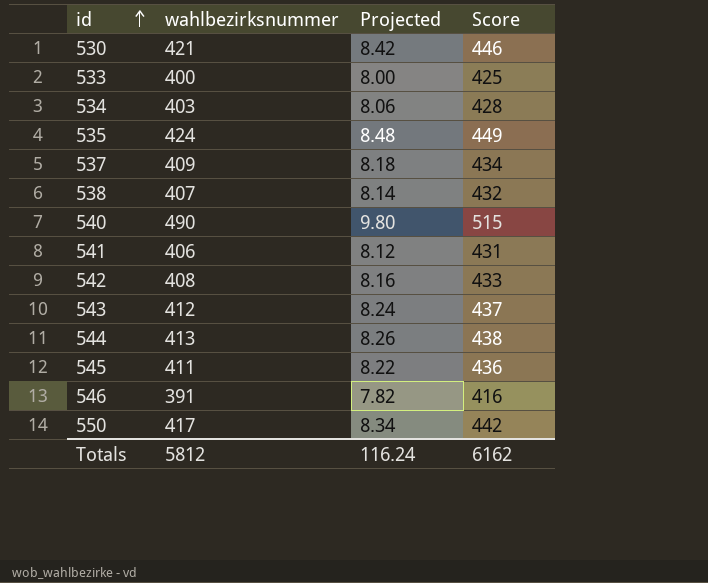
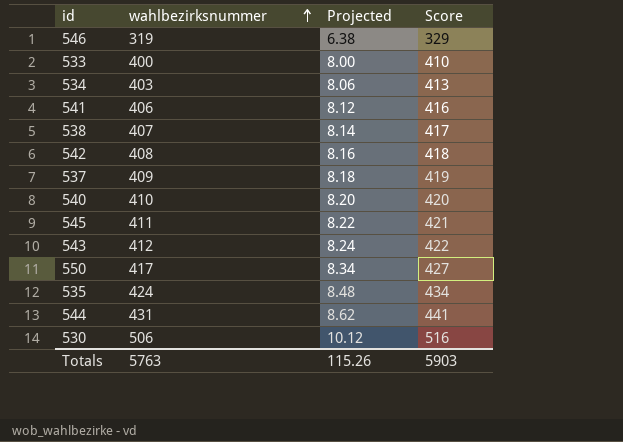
row order: id ascending -> wahlbezirksnummer ascending
column Score | formula: [wahlbezirksnummer] + 25 -> [wahlbezirksnummer] + 10
546 | wahlbezirksnummer: 391 -> 319
546 | Projected: 7.82 -> 6.38
540 | wahlbezirksnummer: 490 -> 410
540 | Projected: 9.80 -> 8.20
544 | wahlbezirksnummer: 413 -> 431
544 | Projected: 8.26 -> 8.62
530 | wahlbezirksnummer: 421 -> 506
530 | Projected: 8.42 -> 10.12
Totals | wahlbezirksnummer: 5812 -> 5763
Totals | Projected: 116.24 -> 115.26
Totals | Score: 6162 -> 5903

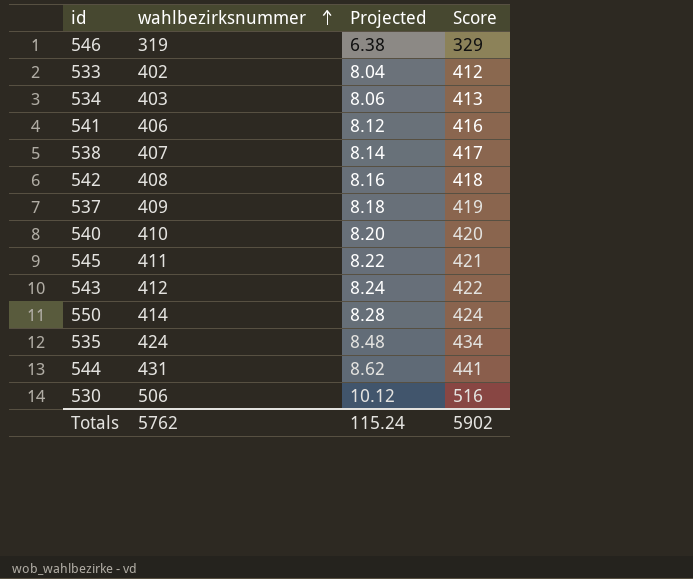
533 | wahlbezirksnummer: 400 -> 402
533 | Projected: 8.00 -> 8.04
533 | Score: 410 -> 412
550 | wahlbezirksnummer: 417 -> 414
550 | Projected: 8.34 -> 8.28
550 | Score: 427 -> 424
Totals | wahlbezirksnummer: 5763 -> 5762
Totals | Projected: 115.26 -> 115.24
Totals | Score: 5903 -> 5902

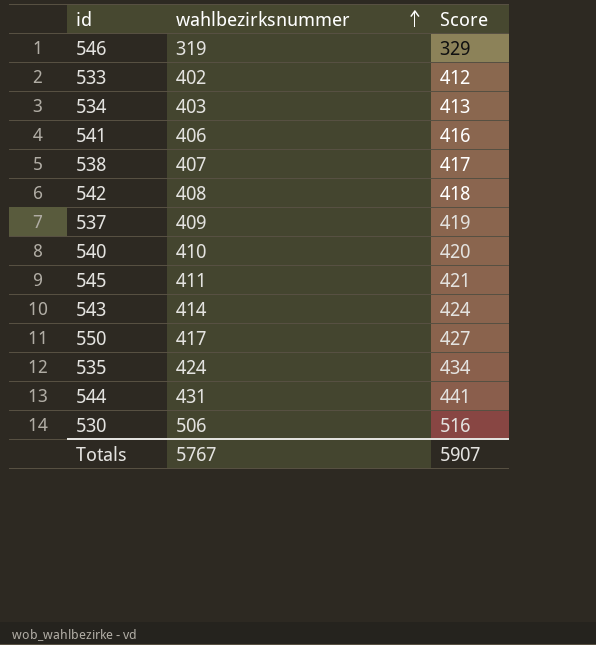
column Projected | formula: [wahlbezirksnummer] * 0.02 -> none
543 | wahlbezirksnummer: 412 -> 414
543 | Score: 422 -> 424
550 | wahlbezirksnummer: 414 -> 417
550 | Score: 424 -> 427
Totals | wahlbezirksnummer: 5762 -> 5767
Totals | Score: 5902 -> 5907

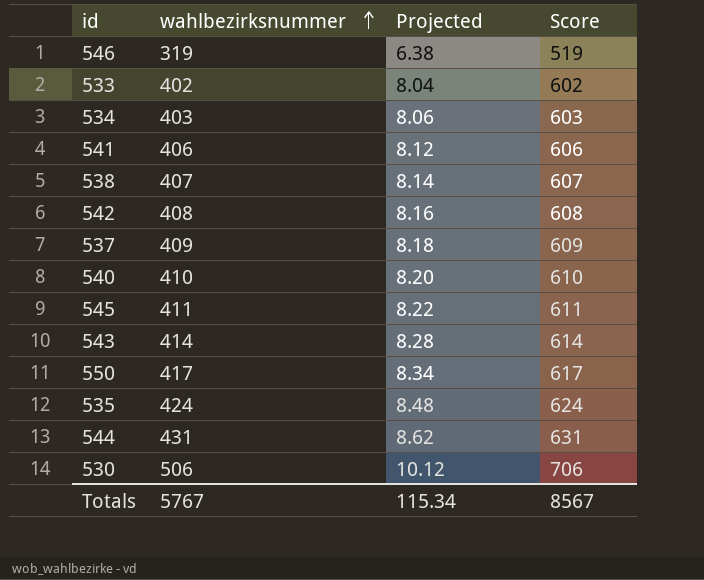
column Projected | formula: none -> [wahlbezirksnummer] * 0.02
column Score | formula: [wahlbezirksnummer] + 10 -> [wahlbezirksnummer] + 200
Totals | Score: 5907 -> 8567

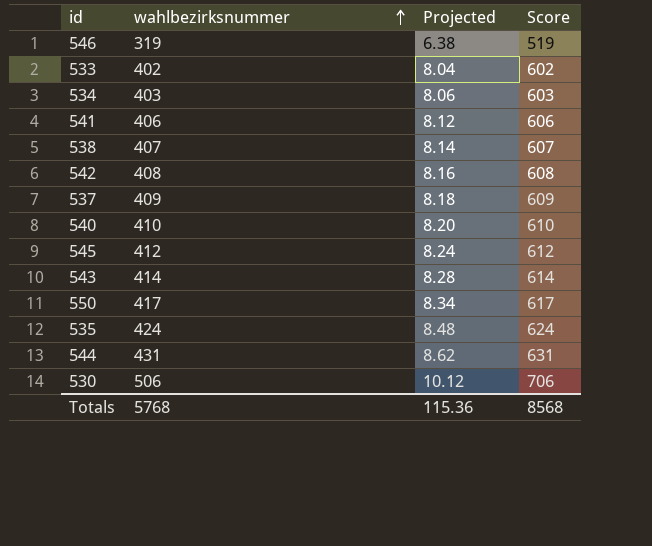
545 | wahlbezirksnummer: 411 -> 412
545 | Projected: 8.22 -> 8.24
545 | Score: 611 -> 612
Totals | wahlbezirksnummer: 5767 -> 5768
Totals | Projected: 115.34 -> 115.36
Totals | Score: 8567 -> 8568

